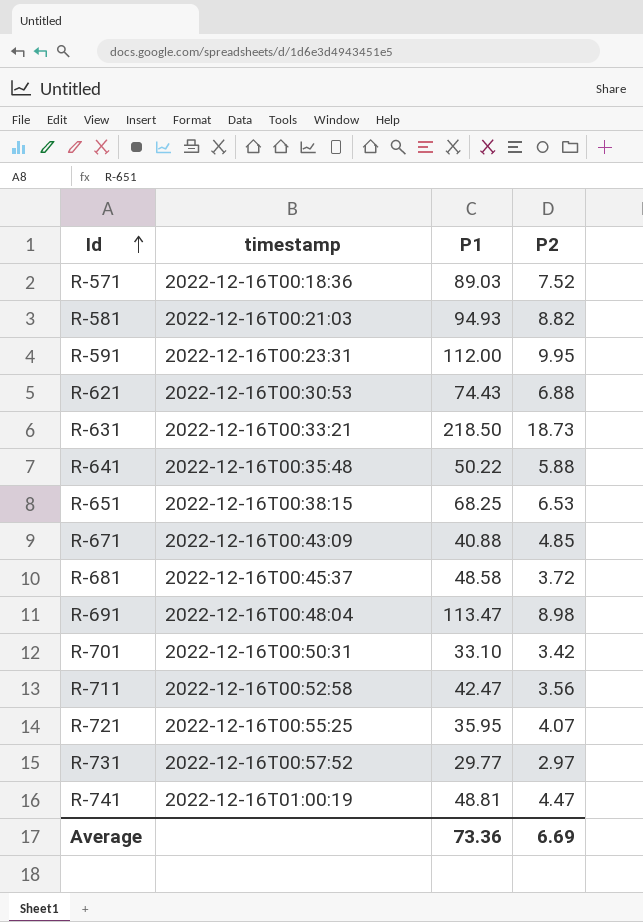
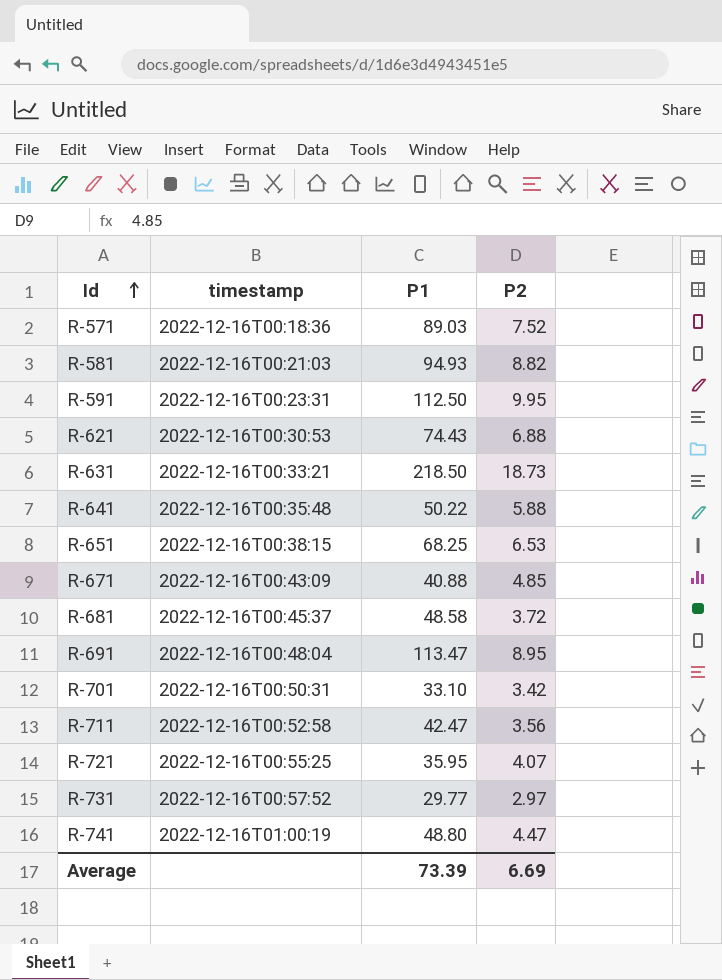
R-591 | P1: 112.00 -> 112.50
R-691 | P2: 8.98 -> 8.95
R-741 | P1: 48.81 -> 48.80
Average | P1: 73.36 -> 73.39

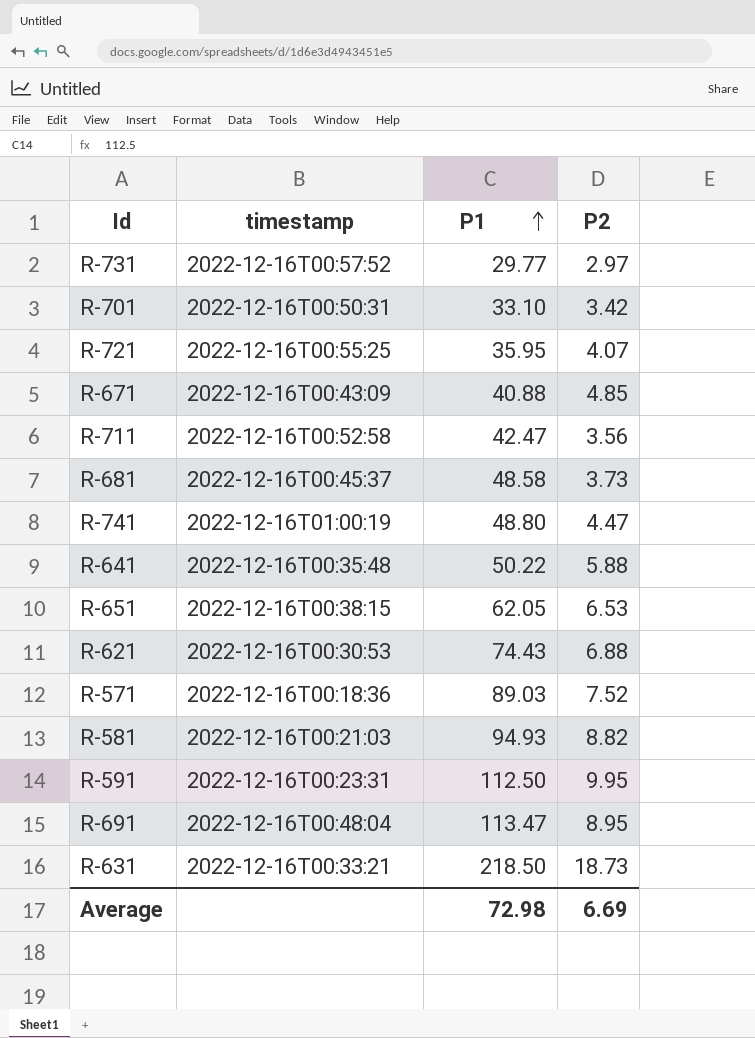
row order: Id ascending -> P1 ascending
R-681 | P2: 3.72 -> 3.73
R-651 | P1: 68.25 -> 62.05
Average | P1: 73.39 -> 72.98

